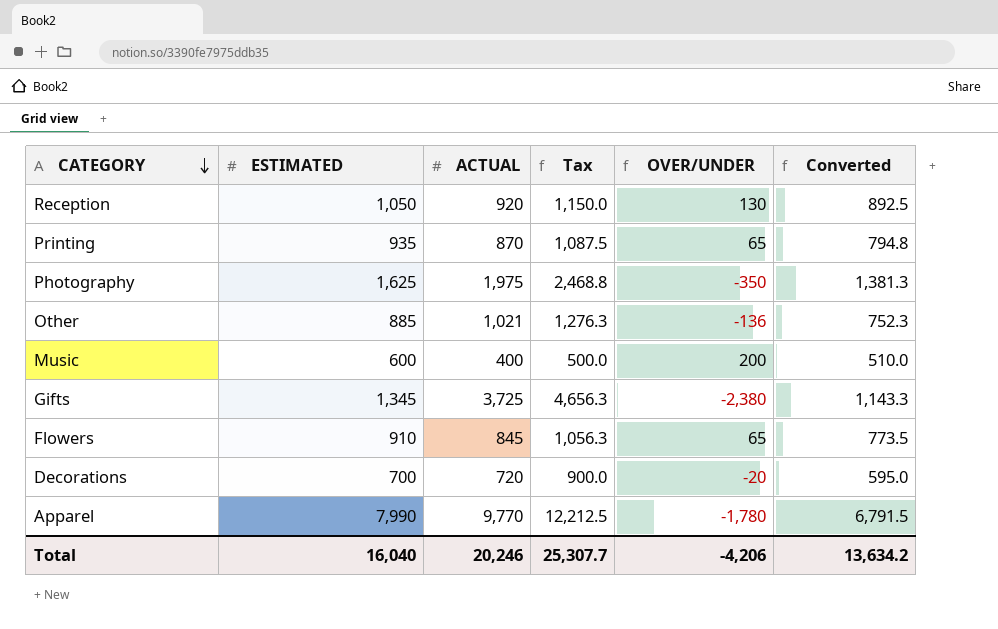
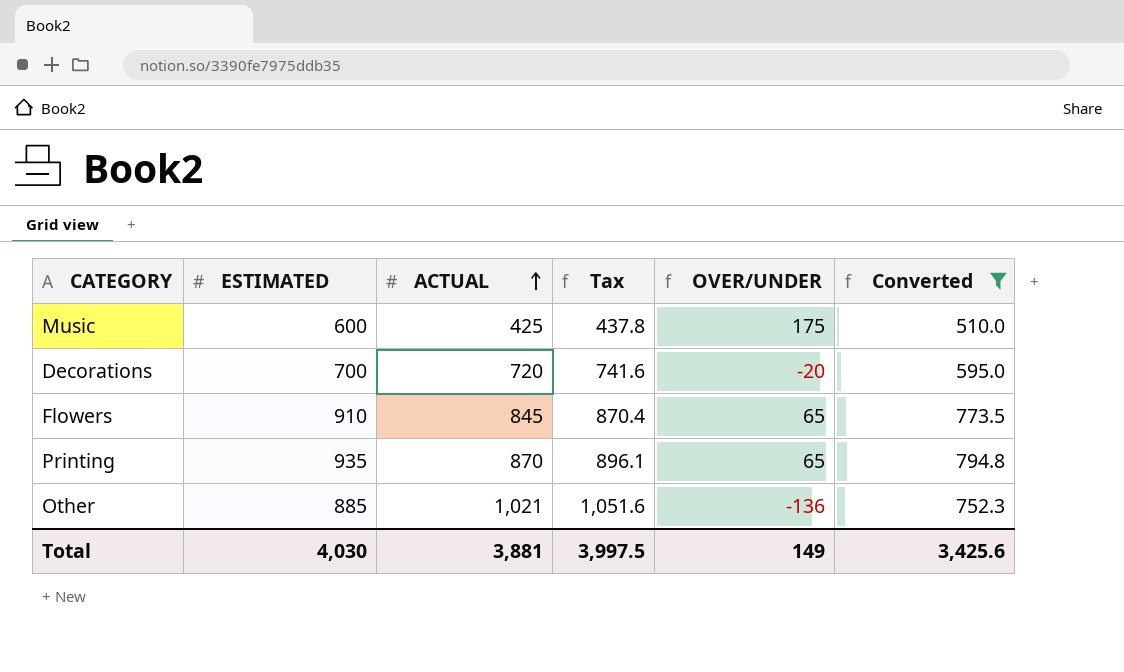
filter: none -> Converted <= 794.8
row order: CATEGORY descending -> ACTUAL ascending
column Tax | formula: [ACTUAL] * 1.25 -> [ACTUAL] * 1.03
Music | ACTUAL: 400 -> 425
Music | OVER/UNDER: 200 -> 175
Total | ESTIMATED: 16,040 -> 4,030
Total | ACTUAL: 20,246 -> 3,881
Total | Tax: 25,307.7 -> 3,997.5
Total | OVER/UNDER: -4,206 -> 149
Total | Converted: 13,634.2 -> 3,425.6

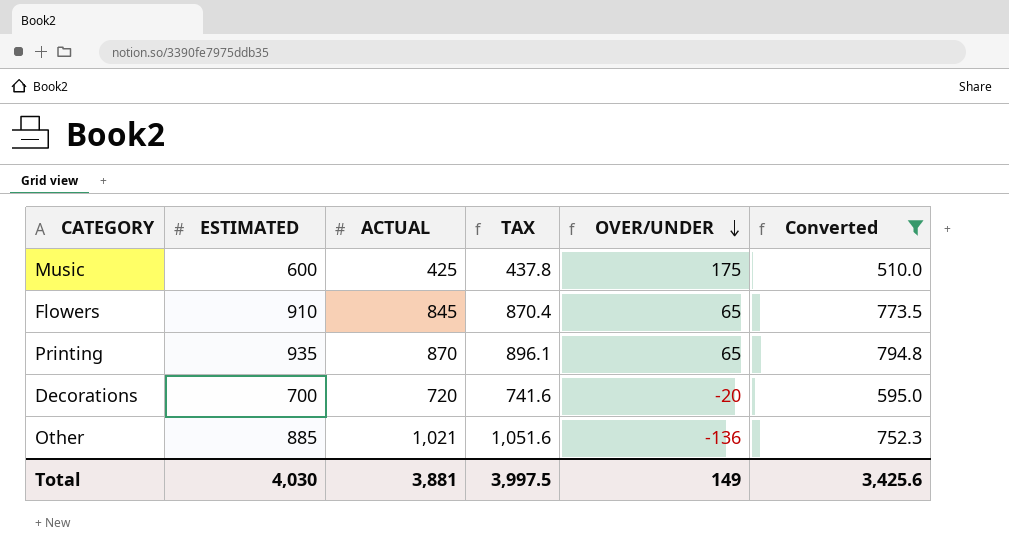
row order: ACTUAL ascending -> OVER/UNDER descending
column name: Tax -> TAX

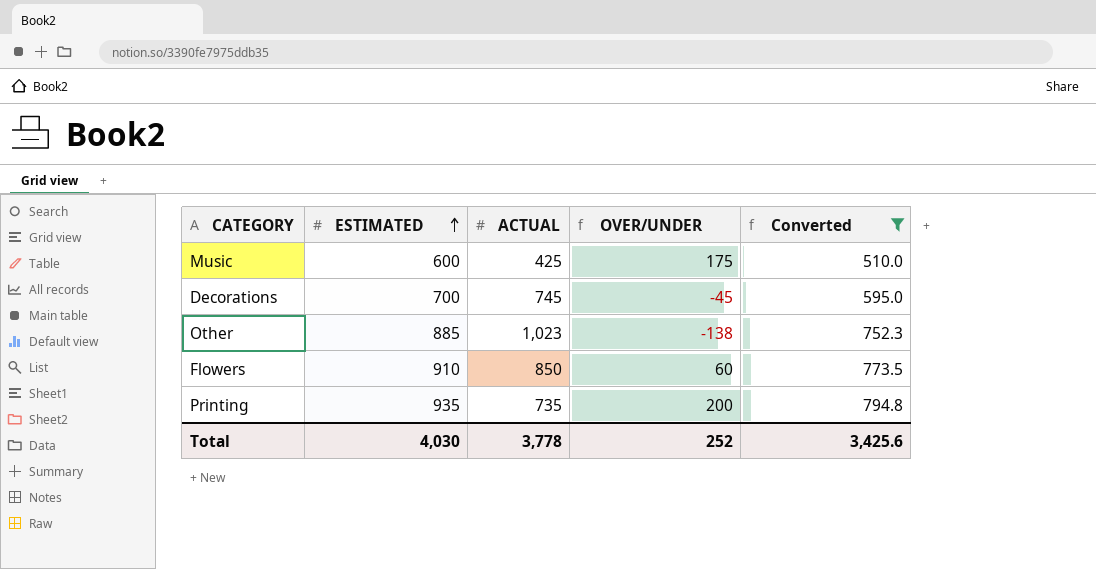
row order: OVER/UNDER descending -> ESTIMATED ascending
column TAX | formula: [ACTUAL] * 1.03 -> none
Decorations | ACTUAL: 720 -> 745
Decorations | OVER/UNDER: -20 -> -45
Other | ACTUAL: 1,021 -> 1,023
Other | OVER/UNDER: -136 -> -138
Flowers | ACTUAL: 845 -> 850
Flowers | OVER/UNDER: 65 -> 60
Printing | ACTUAL: 870 -> 735
Printing | OVER/UNDER: 65 -> 200
Total | ACTUAL: 3,881 -> 3,778
Total | OVER/UNDER: 149 -> 252

